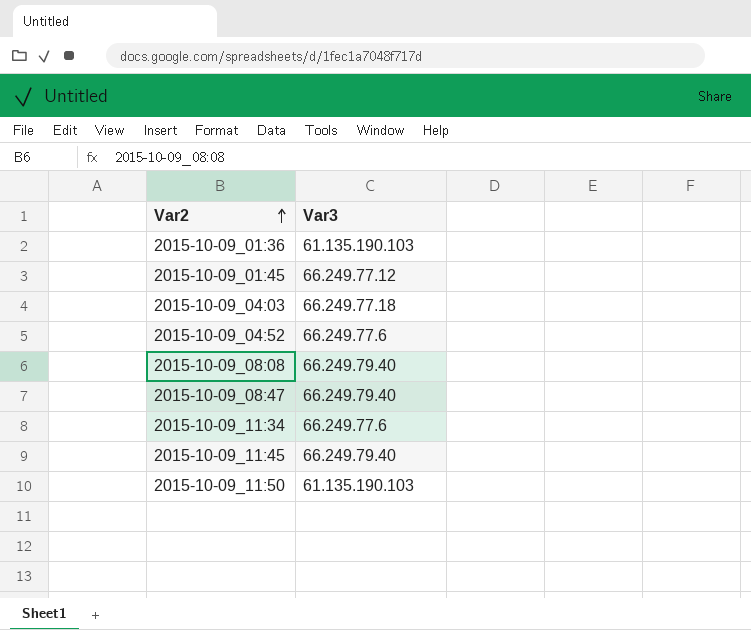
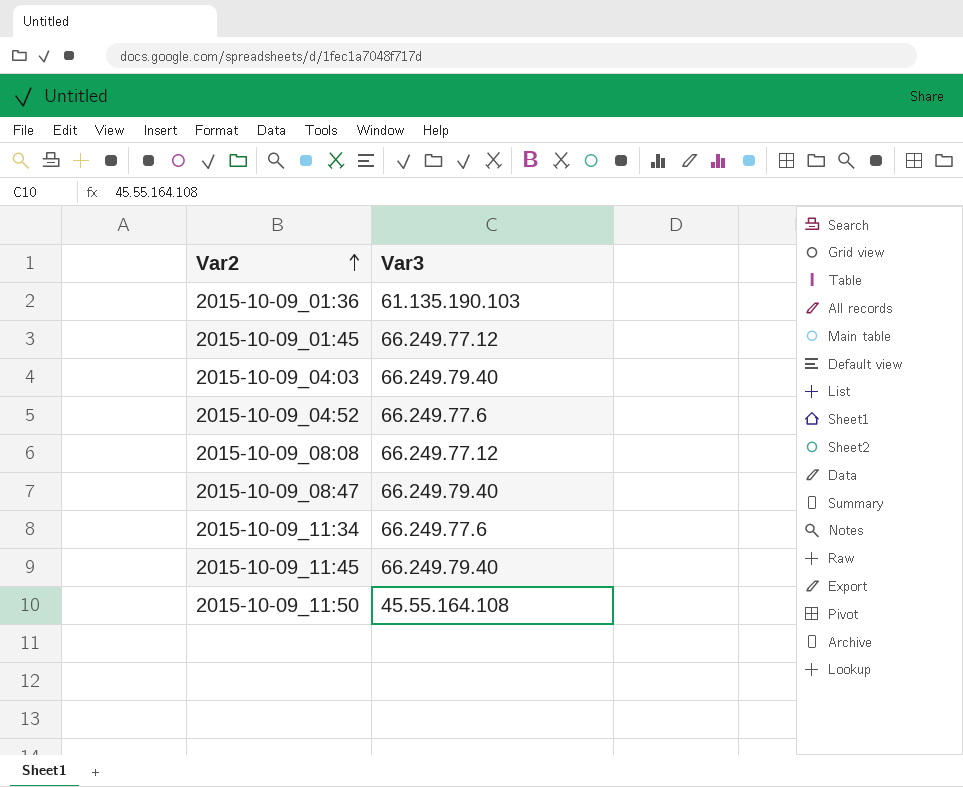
2015-10-09_04:03 | Var3: 66.249.77.18 -> 66.249.79.40
2015-10-09_08:08 | Var3: 66.249.79.40 -> 66.249.77.12
2015-10-09_11:50 | Var3: 61.135.190.103 -> 45.55.164.108

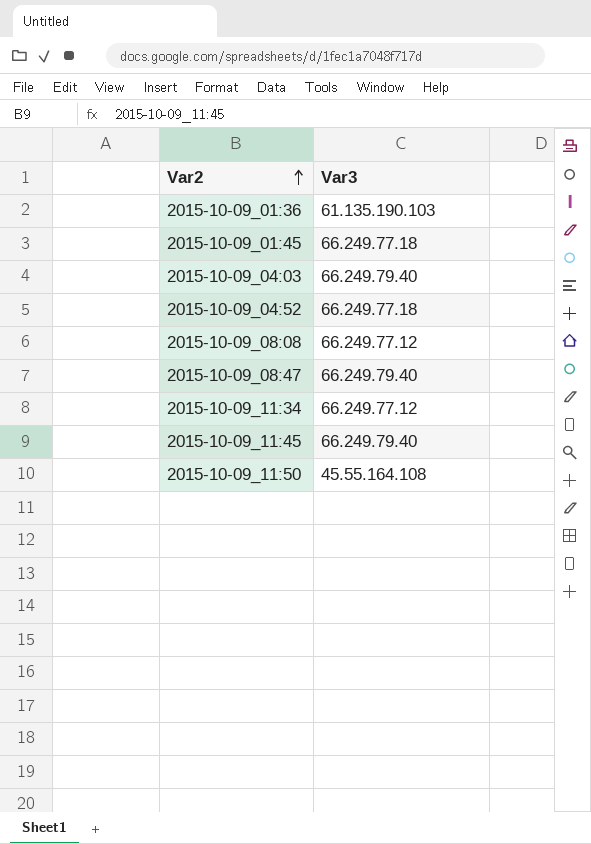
2015-10-09_01:45 | Var3: 66.249.77.12 -> 66.249.77.18
2015-10-09_04:52 | Var3: 66.249.77.6 -> 66.249.77.18
2015-10-09_11:34 | Var3: 66.249.77.6 -> 66.249.77.12

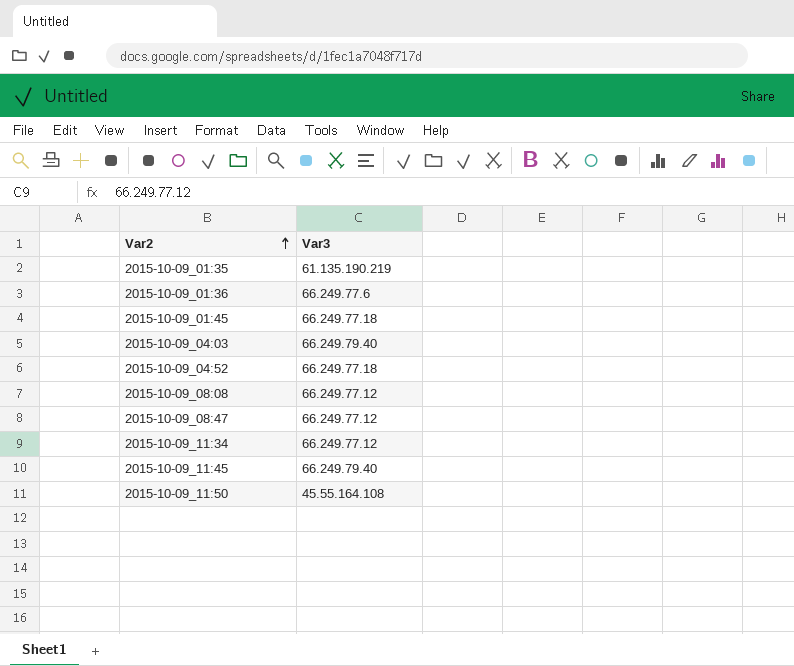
row 2015-10-09_01:35: none -> 61.135.190.219
2015-10-09_01:36 | Var3: 61.135.190.103 -> 66.249.77.6
2015-10-09_08:47 | Var3: 66.249.79.40 -> 66.249.77.12

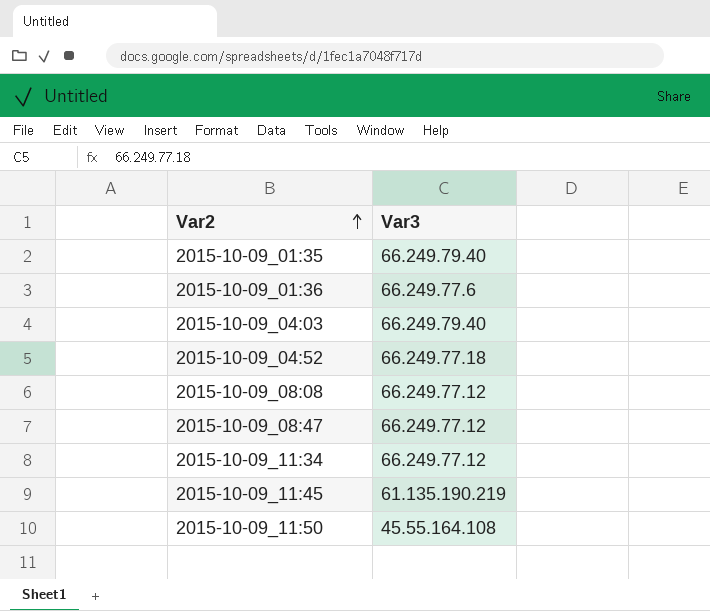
row 2015-10-09_01:45: 66.249.77.18 -> none
2015-10-09_01:35 | Var3: 61.135.190.219 -> 66.249.79.40
2015-10-09_11:45 | Var3: 66.249.79.40 -> 61.135.190.219

